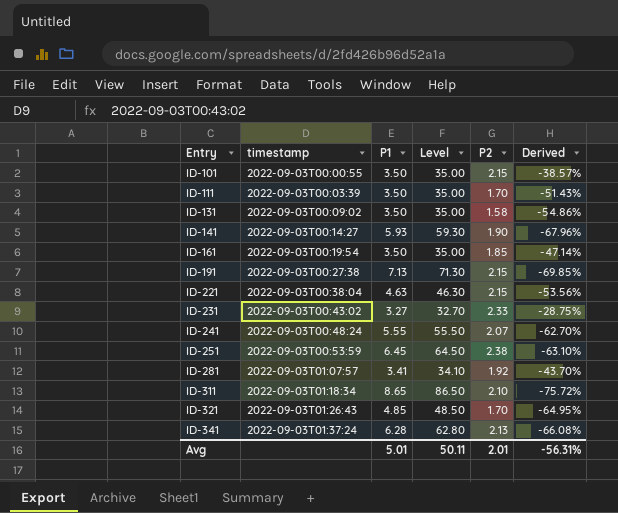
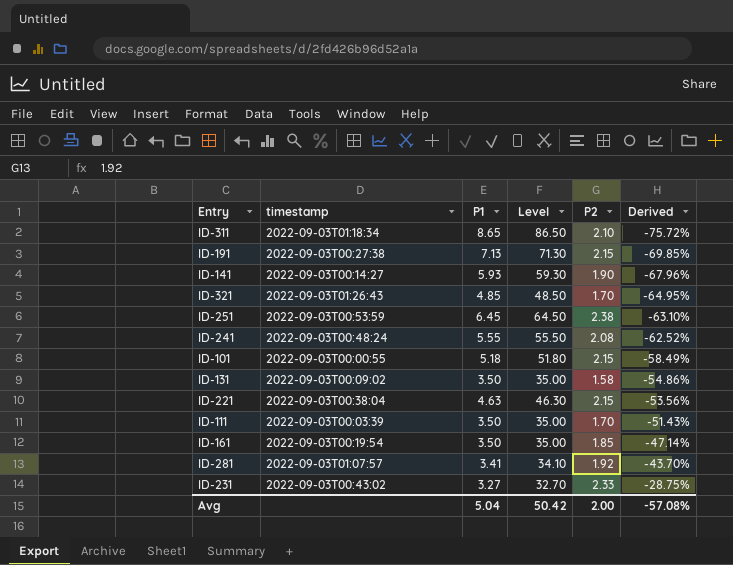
row order: Entry ascending -> Derived ascending
row ID-341: 2022-09-03T01:37:24 | 6.28 | 62.80 | 2.13 | -66.08% -> none
ID-241 | P2: 2.07 -> 2.08
ID-241 | Derived: -62.70% -> -62.52%
ID-101 | P1: 3.50 -> 5.18
ID-101 | Level: 35.00 -> 51.80
ID-101 | Derived: -38.57% -> -58.49%
Avg | P1: 5.01 -> 5.04
Avg | Level: 50.11 -> 50.42
Avg | P2: 2.01 -> 2.00
Avg | Derived: -56.31% -> -57.08%

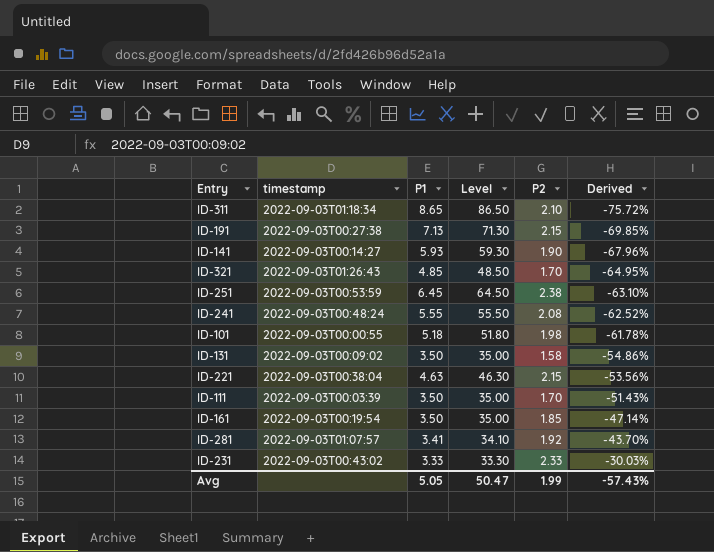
ID-101 | P2: 2.15 -> 1.98
ID-101 | Derived: -58.49% -> -61.78%
ID-231 | P1: 3.27 -> 3.33
ID-231 | Level: 32.70 -> 33.30
ID-231 | Derived: -28.75% -> -30.03%
Avg | P1: 5.04 -> 5.05
Avg | Level: 50.42 -> 50.47
Avg | P2: 2.00 -> 1.99
Avg | Derived: -57.08% -> -57.43%

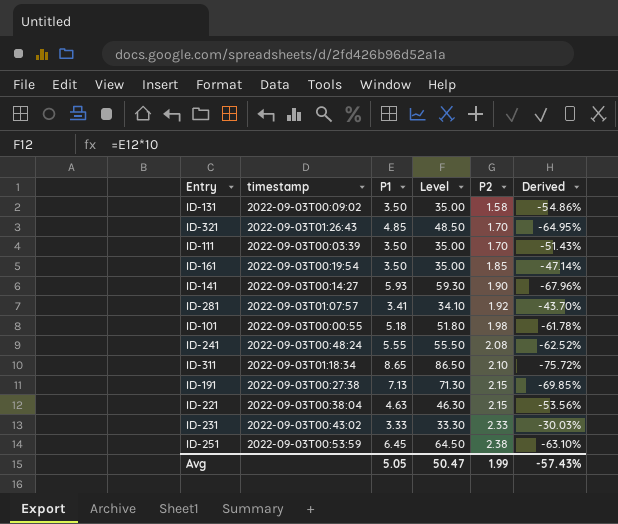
row order: Derived ascending -> P2 ascending

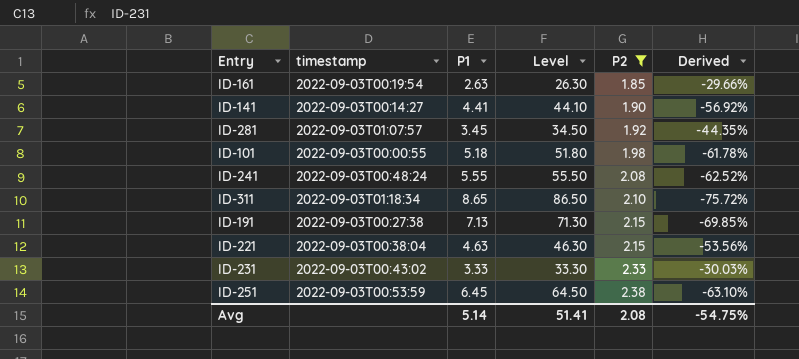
filter: none -> P2 >= 1.85
ID-161 | P1: 3.50 -> 2.63
ID-161 | Level: 35.00 -> 26.30
ID-161 | Derived: -47.14% -> -29.66%
ID-141 | P1: 5.93 -> 4.41
ID-141 | Level: 59.30 -> 44.10
ID-141 | Derived: -67.96% -> -56.92%
ID-281 | P1: 3.41 -> 3.45
ID-281 | Level: 34.10 -> 34.50
ID-281 | Derived: -43.70% -> -44.35%
Avg | P1: 5.05 -> 5.14
Avg | Level: 50.47 -> 51.41
Avg | P2: 1.99 -> 2.08
Avg | Derived: -57.43% -> -54.75%

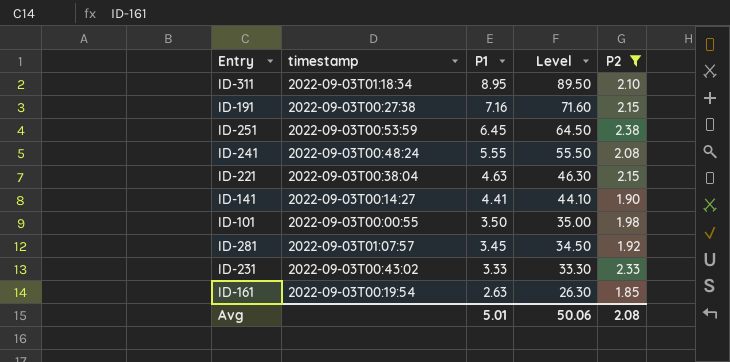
row order: P2 ascending -> P1 descending
column Derived | formula: ([P2] - [P1]) / [P1] -> none
ID-311 | P1: 8.65 -> 8.95
ID-311 | Level: 86.50 -> 89.50
ID-191 | P1: 7.13 -> 7.16
ID-191 | Level: 71.30 -> 71.60
ID-101 | P1: 5.18 -> 3.50
ID-101 | Level: 51.80 -> 35.00
Avg | P1: 5.14 -> 5.01
Avg | Level: 51.41 -> 50.06

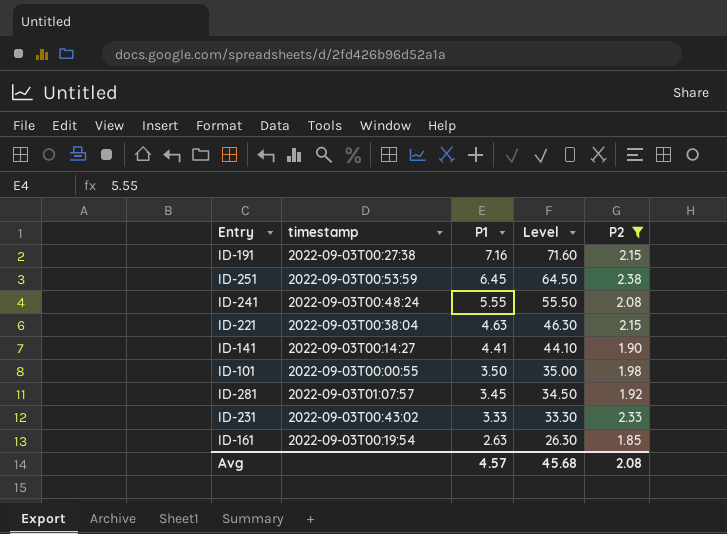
row ID-311: 2022-09-03T01:18:34 | 8.95 | 89.50 | 2.10 -> none
Avg | P1: 5.01 -> 4.57
Avg | Level: 50.06 -> 45.68

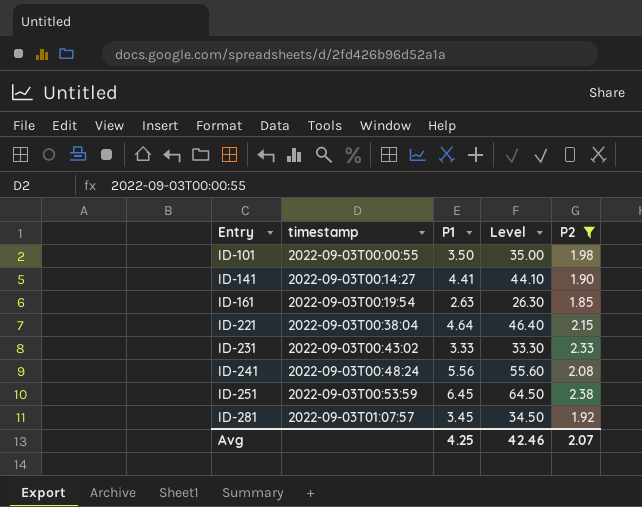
row order: P1 descending -> Entry ascending
row ID-191: 2022-09-03T00:27:38 | 7.16 | 71.60 | 2.15 -> none
ID-221 | P1: 4.63 -> 4.64
ID-221 | Level: 46.30 -> 46.40
ID-241 | P1: 5.55 -> 5.56
ID-241 | Level: 55.50 -> 55.60
Avg | P1: 4.57 -> 4.25
Avg | Level: 45.68 -> 42.46
Avg | P2: 2.08 -> 2.07

